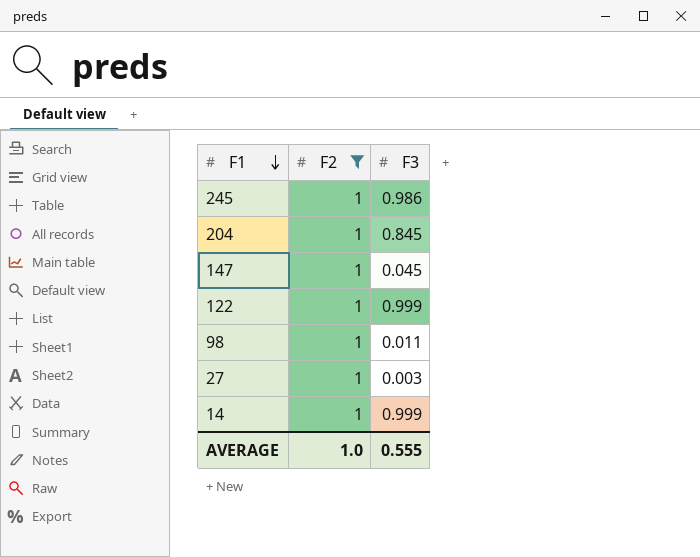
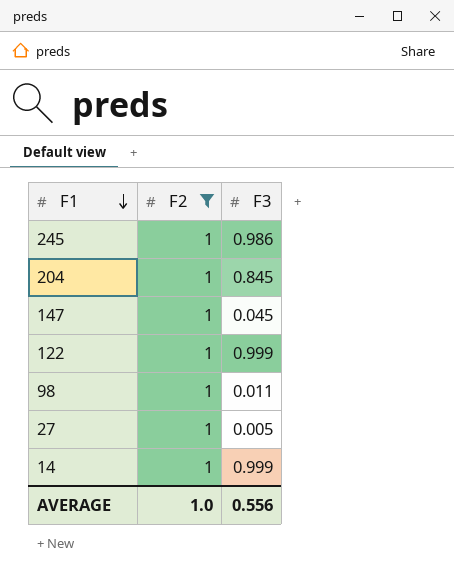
27 | F3: 0.003 -> 0.005
AVERAGE | F3: 0.555 -> 0.556

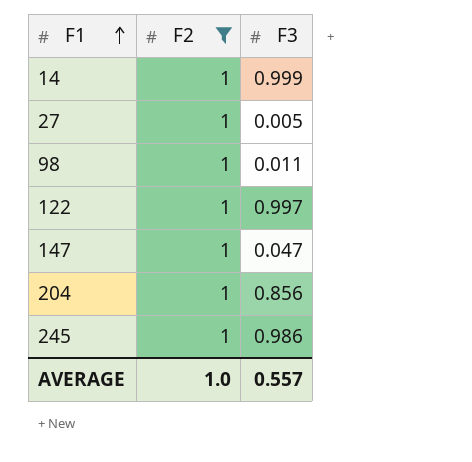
row order: F1 descending -> F1 ascending
122 | F3: 0.999 -> 0.997
147 | F3: 0.045 -> 0.047
204 | F3: 0.845 -> 0.856
AVERAGE | F3: 0.556 -> 0.557

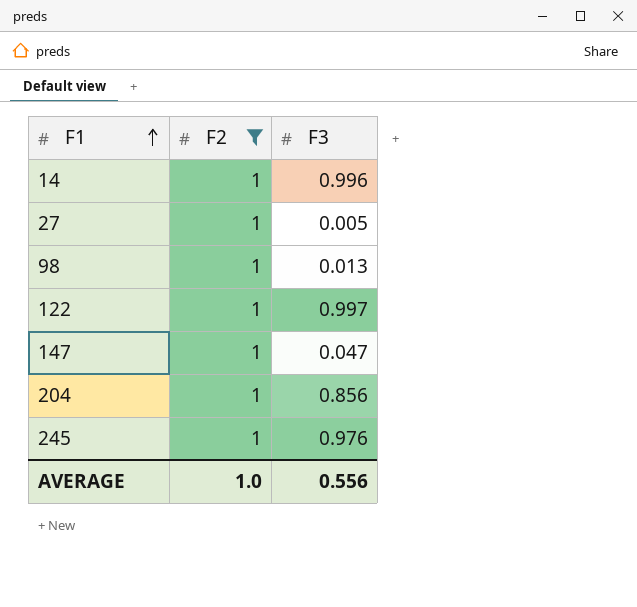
14 | F3: 0.999 -> 0.996
98 | F3: 0.011 -> 0.013
245 | F3: 0.986 -> 0.976
AVERAGE | F3: 0.557 -> 0.556

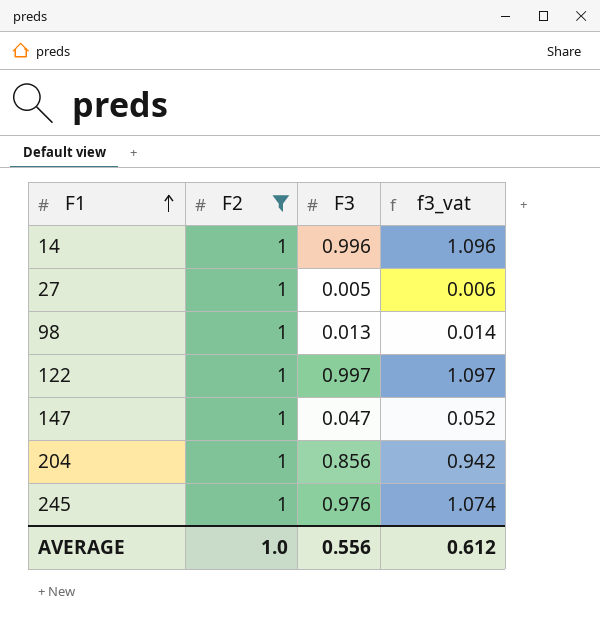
column f3_vat | formula: none -> [F3] * 1.1

